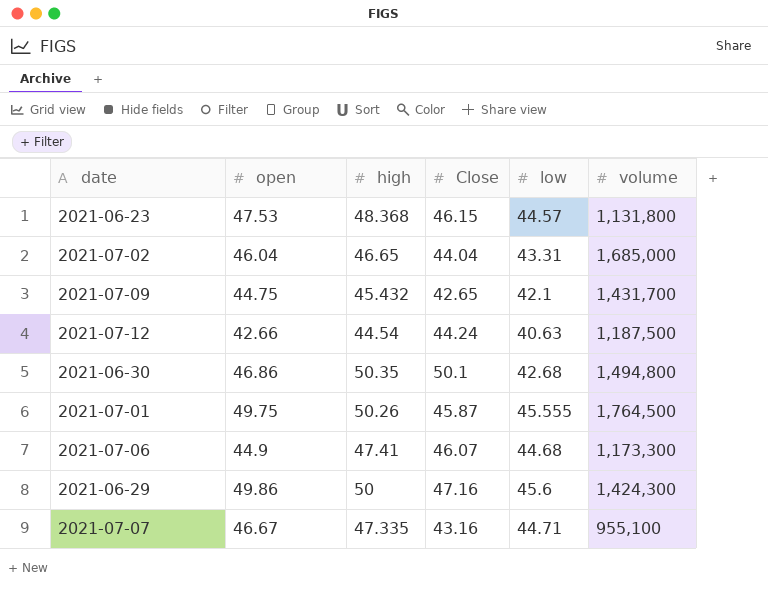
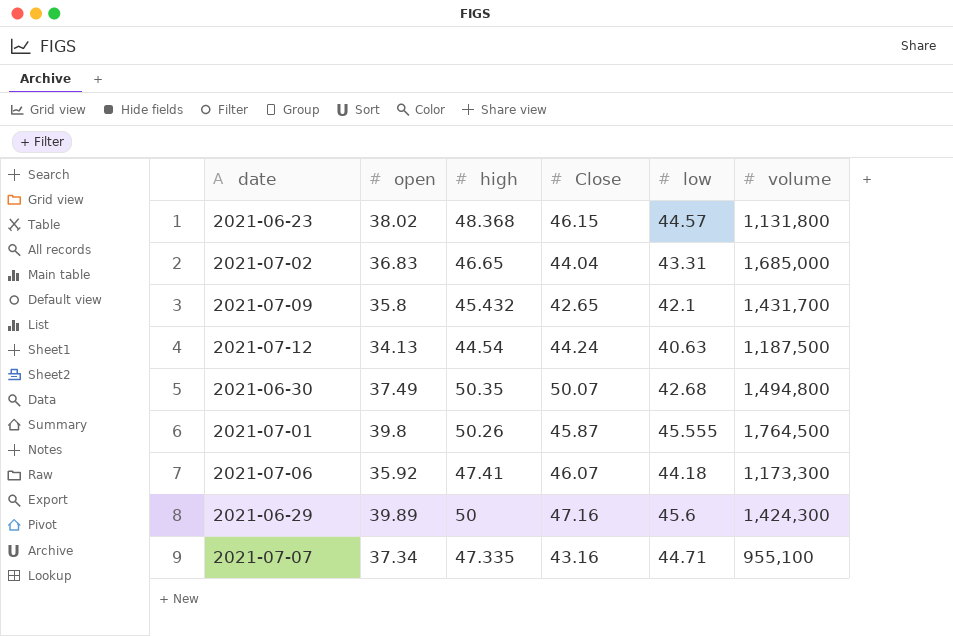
2021-06-23 | open: 47.53 -> 38.02
2021-07-02 | open: 46.04 -> 36.83
2021-07-09 | open: 44.75 -> 35.8
2021-07-12 | open: 42.66 -> 34.13
2021-06-30 | open: 46.86 -> 37.49
2021-06-30 | Close: 50.1 -> 50.07
2021-07-01 | open: 49.75 -> 39.8
2021-07-06 | open: 44.9 -> 35.92
2021-07-06 | low: 44.68 -> 44.18
2021-06-29 | open: 49.86 -> 39.89
2021-07-07 | open: 46.67 -> 37.34

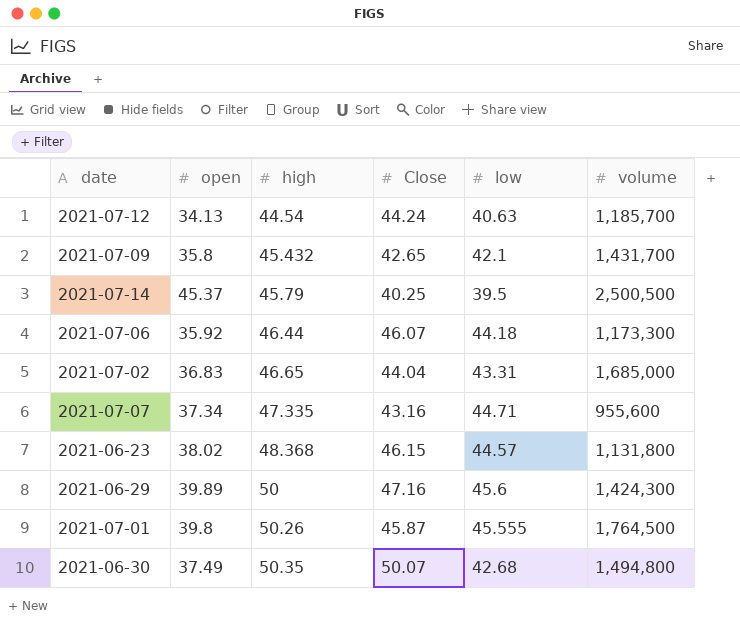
row order: none -> high ascending
2021-07-12 | volume: 1,187,500 -> 1,185,700
row 2021-07-14: none -> 45.37 | 45.79 | 40.25 | 39.5 | 2,500,500
2021-07-06 | high: 47.41 -> 46.44
2021-07-07 | volume: 955,100 -> 955,600

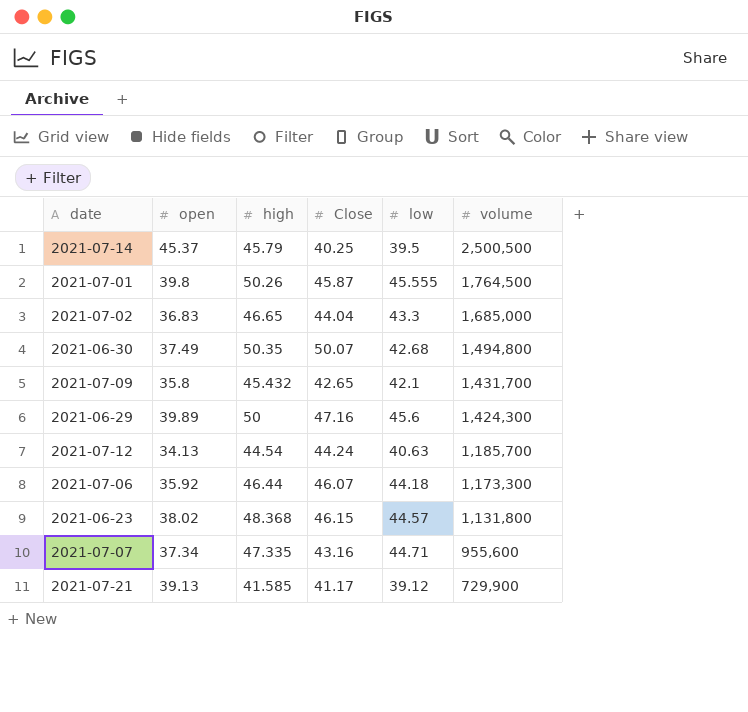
row order: high ascending -> volume descending
2021-07-02 | low: 43.31 -> 43.3
row 2021-07-21: none -> 39.13 | 41.585 | 41.17 | 39.12 | 729,900

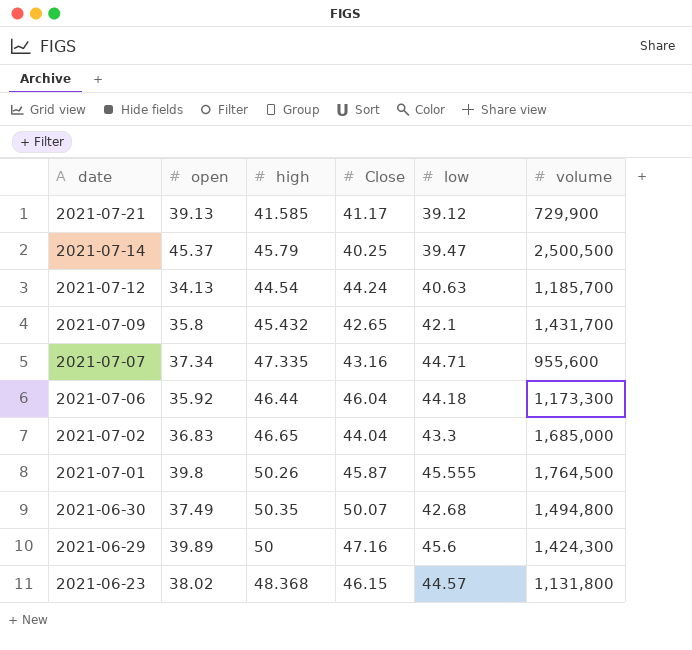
row order: volume descending -> date descending
2021-07-14 | low: 39.5 -> 39.47
2021-07-06 | Close: 46.07 -> 46.04

